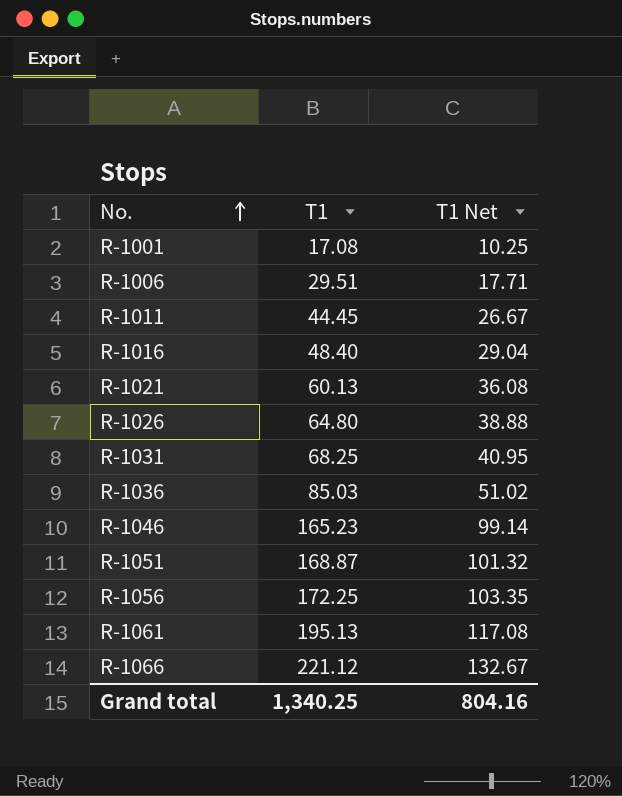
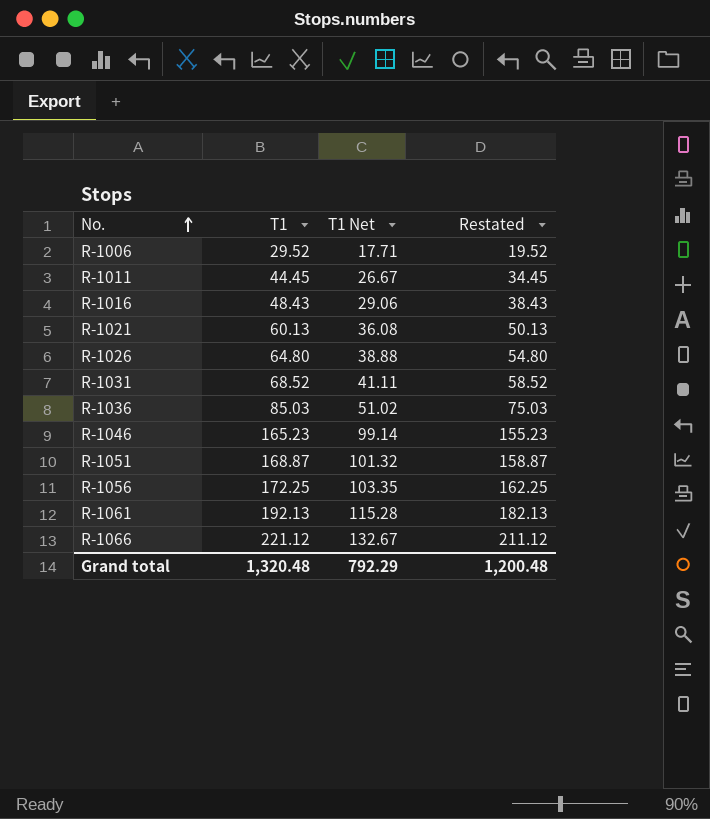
column Restated | formula: none -> [T1] - 10
row R-1001: 17.08 | 10.25 -> none
R-1006 | T1: 29.51 -> 29.52
R-1016 | T1: 48.40 -> 48.43
R-1016 | T1 Net: 29.04 -> 29.06
R-1031 | T1: 68.25 -> 68.52
R-1031 | T1 Net: 40.95 -> 41.11
R-1061 | T1: 195.13 -> 192.13
R-1061 | T1 Net: 117.08 -> 115.28
Grand total | T1: 1,340.25 -> 1,320.48
Grand total | T1 Net: 804.16 -> 792.29

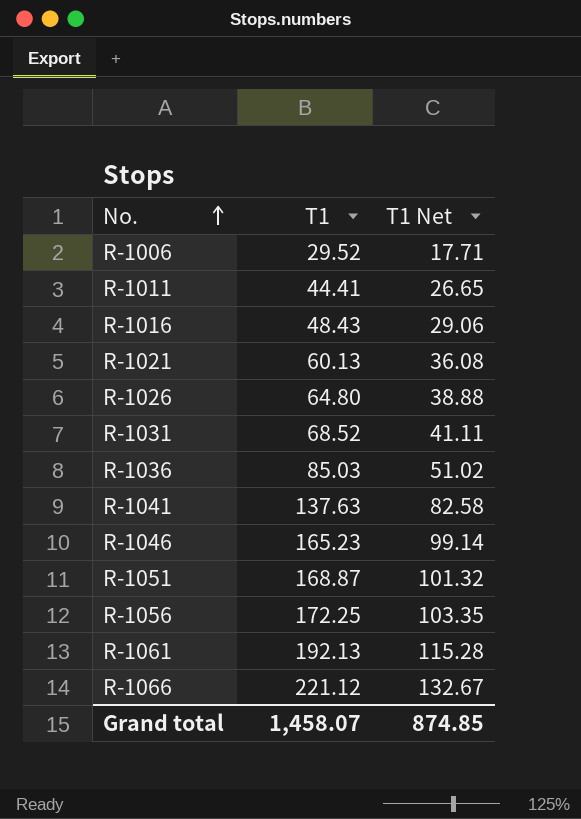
column Restated | formula: [T1] - 10 -> none
R-1011 | T1: 44.45 -> 44.41
R-1011 | T1 Net: 26.67 -> 26.65
row R-1041: none -> 137.63 | 82.58
Grand total | T1: 1,320.48 -> 1,458.07
Grand total | T1 Net: 792.29 -> 874.85

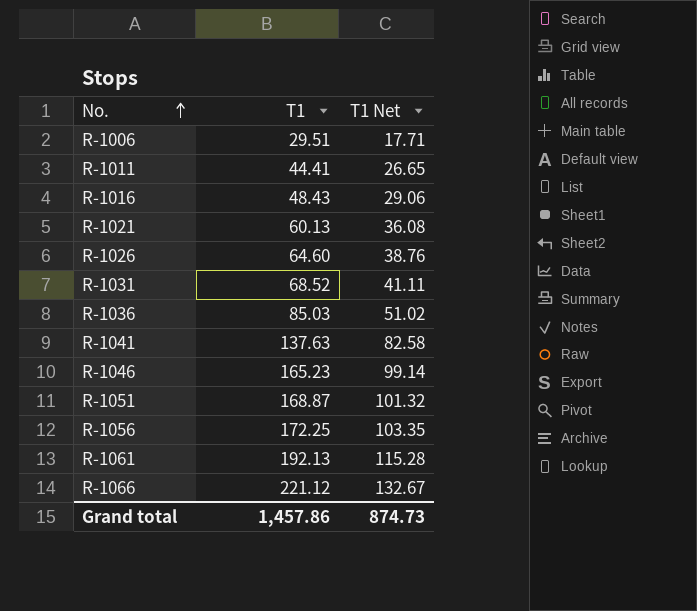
R-1006 | T1: 29.52 -> 29.51
R-1026 | T1: 64.80 -> 64.60
R-1026 | T1 Net: 38.88 -> 38.76
Grand total | T1: 1,458.07 -> 1,457.86
Grand total | T1 Net: 874.85 -> 874.73

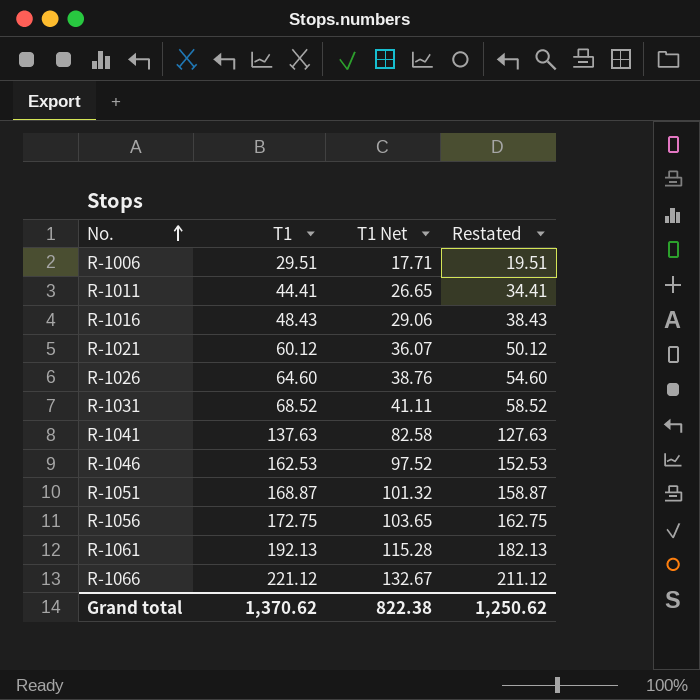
column Restated | formula: none -> [T1] - 10
row R-1036: 85.03 | 51.02 -> none
R-1021 | T1: 60.13 -> 60.12
R-1021 | T1 Net: 36.08 -> 36.07
R-1046 | T1: 165.23 -> 162.53
R-1046 | T1 Net: 99.14 -> 97.52
R-1056 | T1: 172.25 -> 172.75
R-1056 | T1 Net: 103.35 -> 103.65
Grand total | T1: 1,457.86 -> 1,370.62
Grand total | T1 Net: 874.73 -> 822.38

